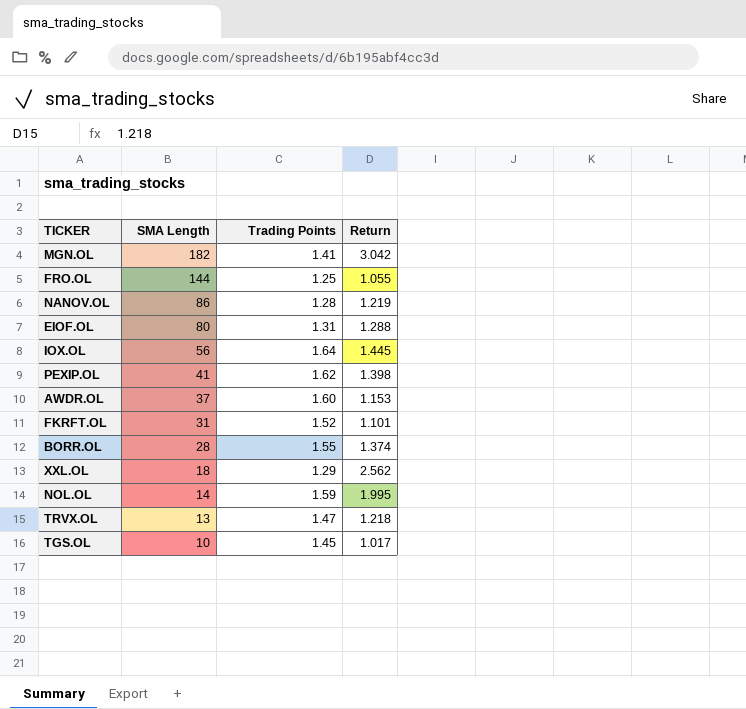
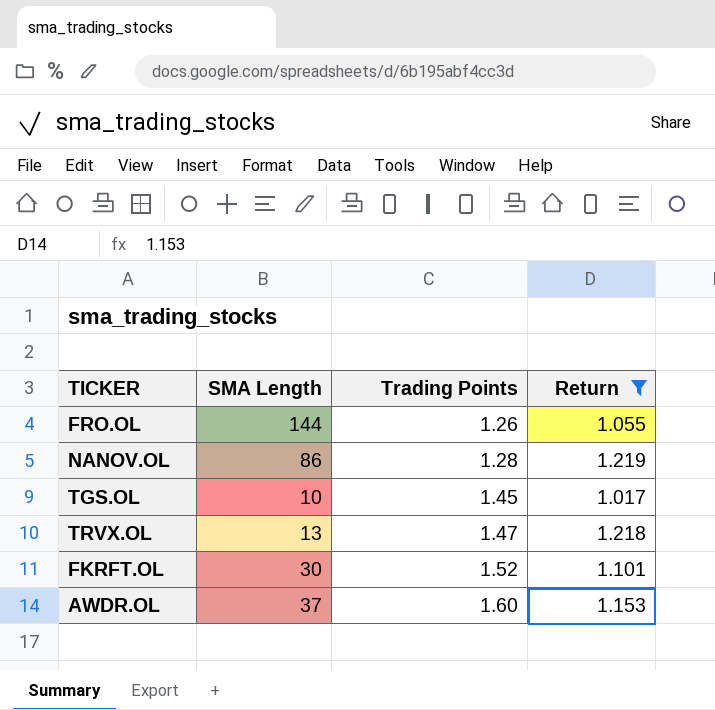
filter: none -> Return <= 1.219
row order: SMA Length descending -> Trading Points ascending
FRO.OL | Trading Points: 1.25 -> 1.26
FKRFT.OL | SMA Length: 31 -> 30

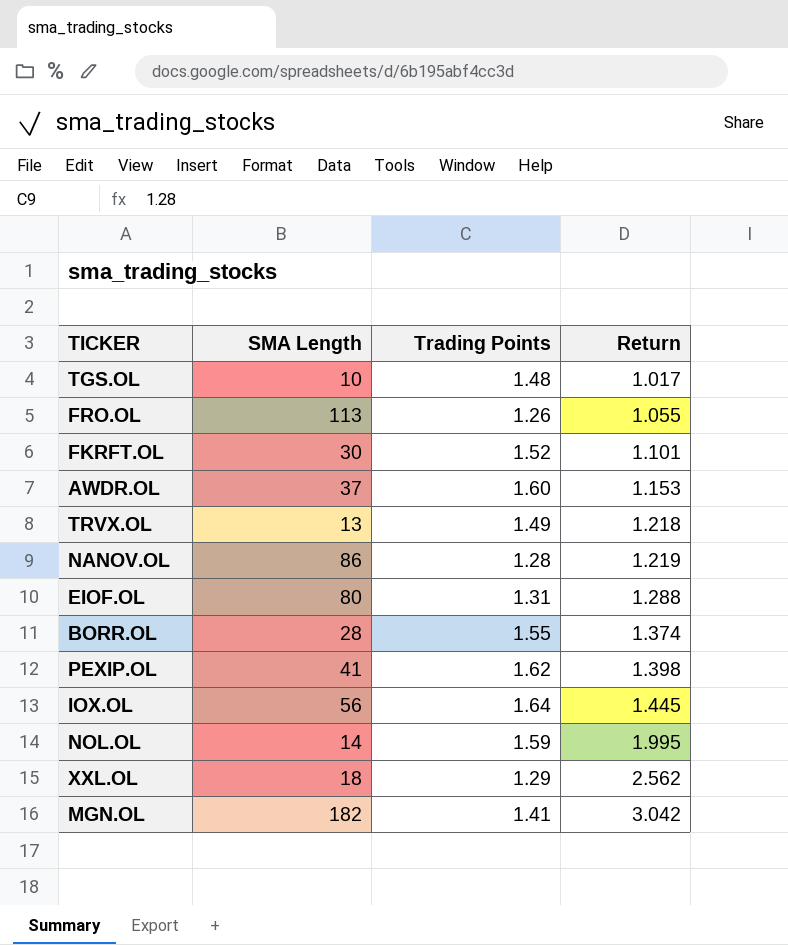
filter: Return <= 1.219 -> none
row order: Trading Points ascending -> Return ascending
TGS.OL | Trading Points: 1.45 -> 1.48
FRO.OL | SMA Length: 144 -> 113
TRVX.OL | Trading Points: 1.47 -> 1.49

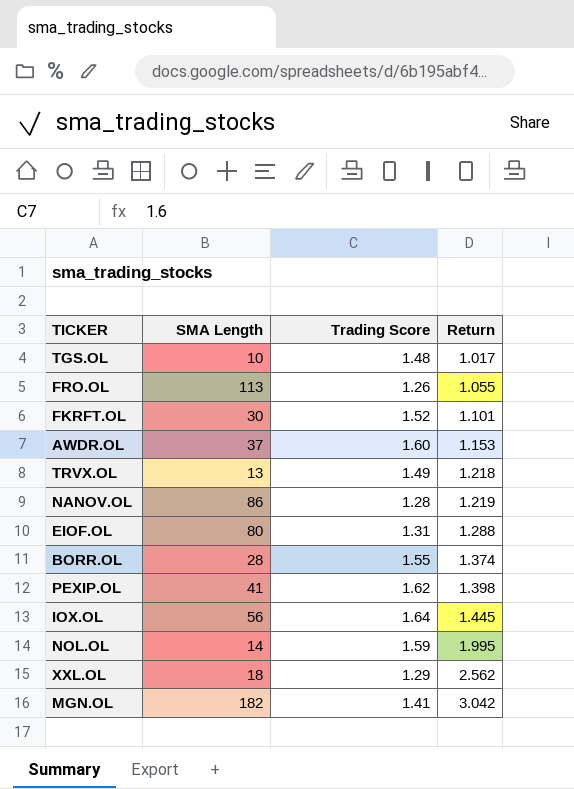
column name: Trading Points -> Trading Score

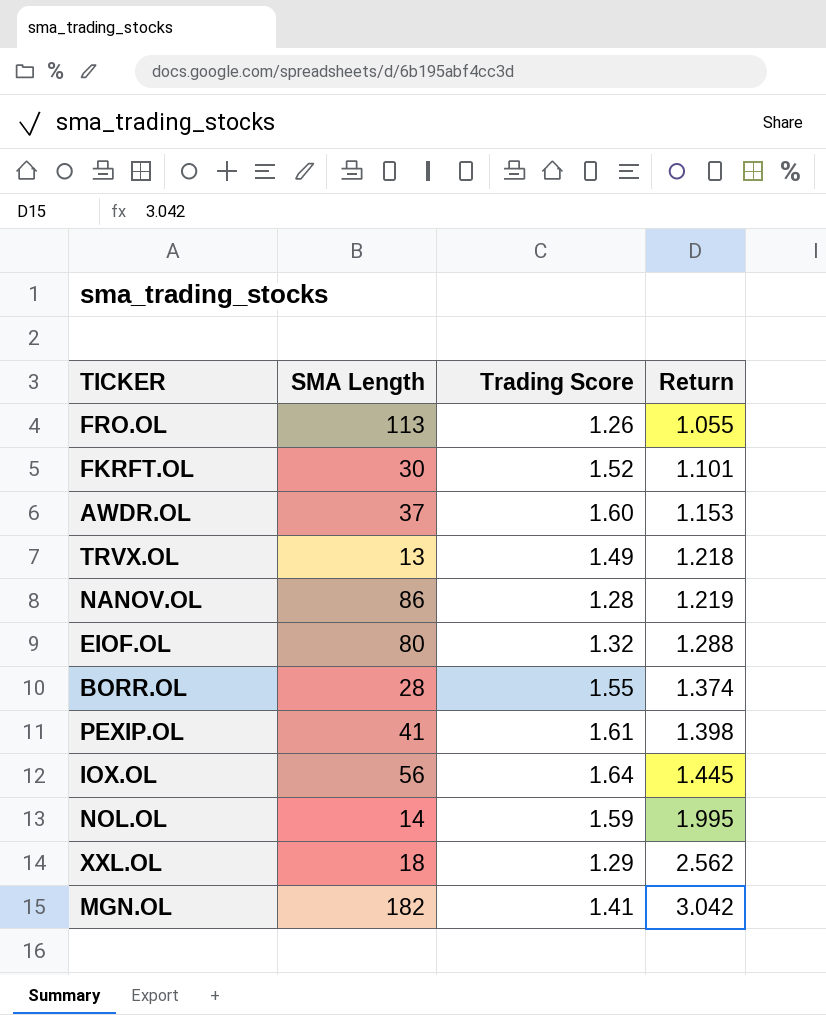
row TGS.OL: 10 | 1.48 | 1.017 -> none
EIOF.OL | Trading Score: 1.31 -> 1.32
PEXIP.OL | Trading Score: 1.62 -> 1.61

